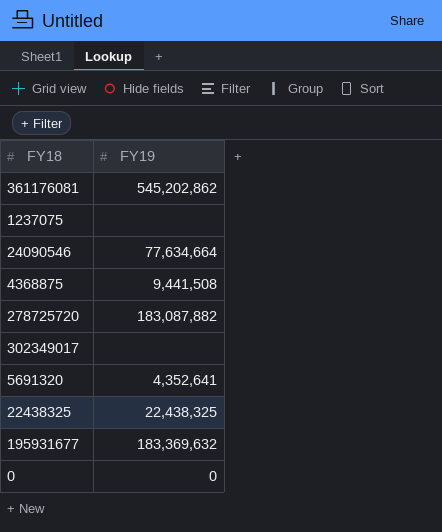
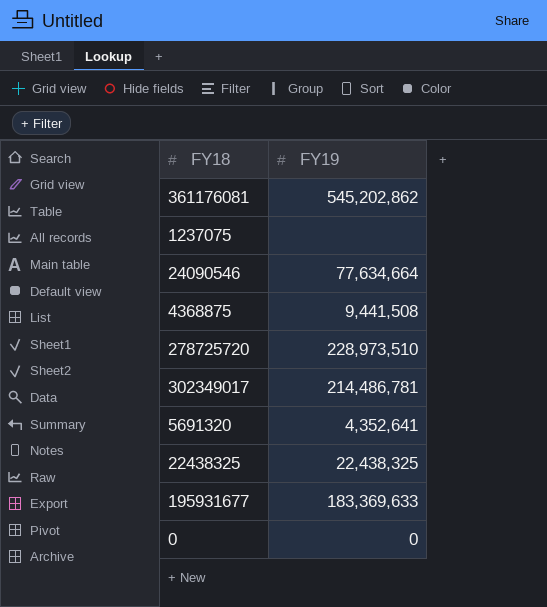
278725720 | FY19: 183,087,882 -> 228,973,510
302349017 | FY19: none -> 214,486,781
195931677 | FY19: 183,369,632 -> 183,369,633

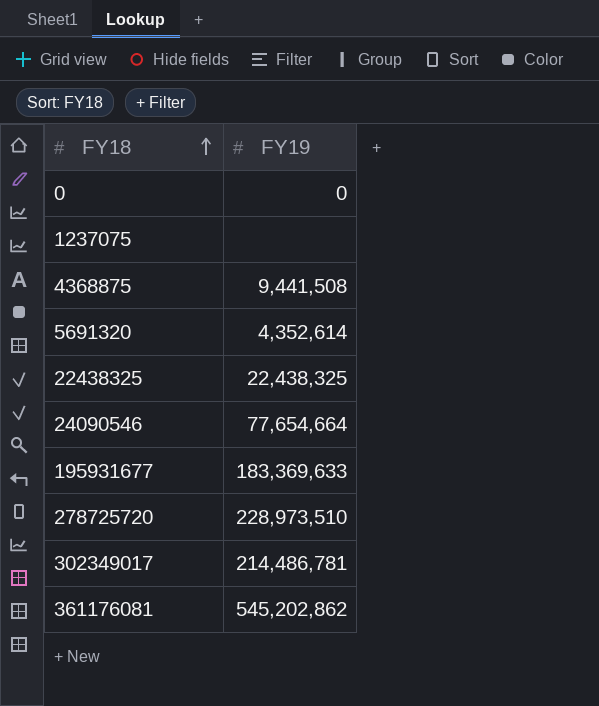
row order: none -> FY18 ascending
5691320 | FY19: 4,352,641 -> 4,352,614
24090546 | FY19: 77,634,664 -> 77,654,664

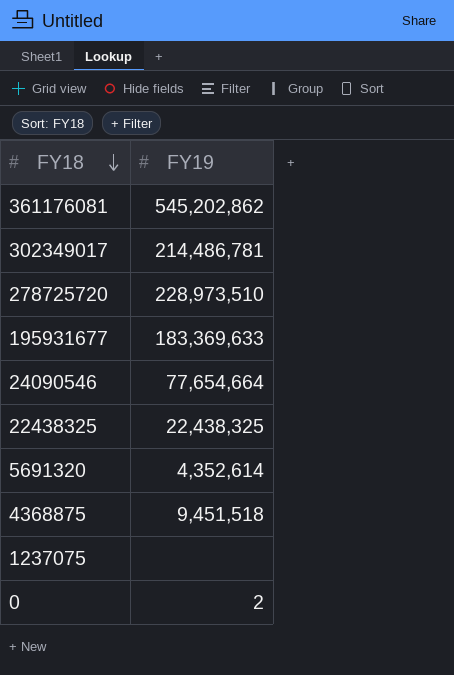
row order: FY18 ascending -> FY18 descending
4368875 | FY19: 9,441,508 -> 9,451,518
0 | FY19: 0 -> 2

